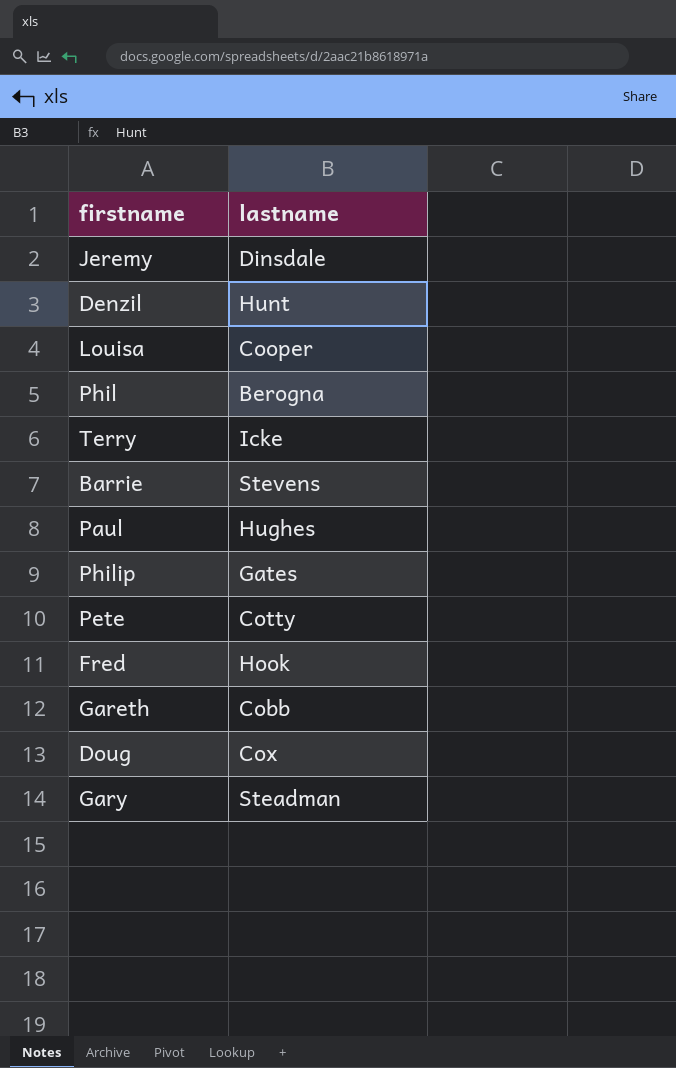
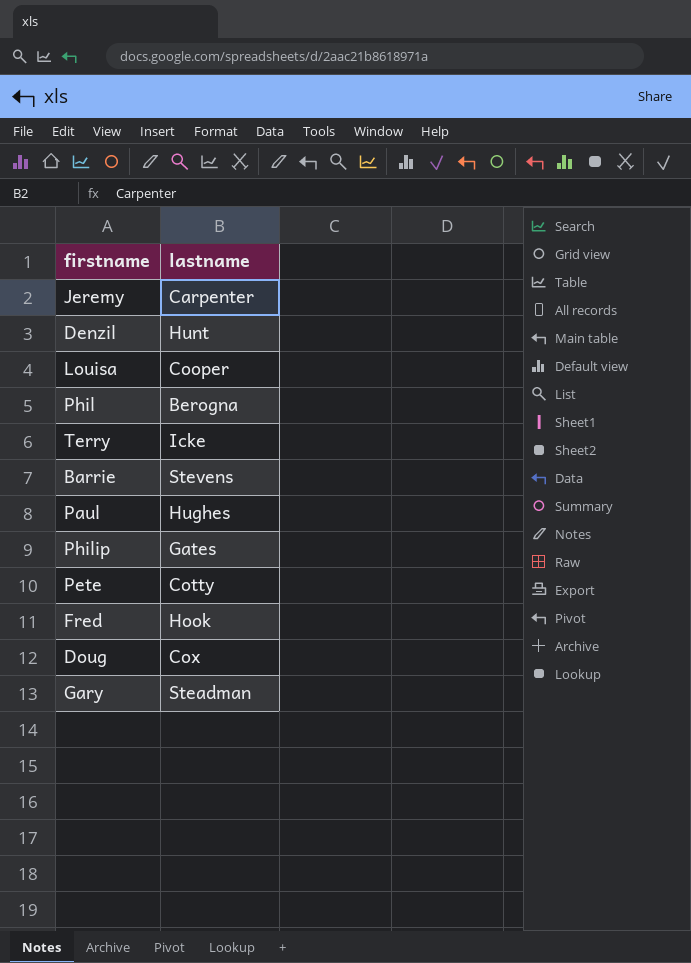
row Gareth: Cobb -> none
Jeremy | lastname: Dinsdale -> Carpenter

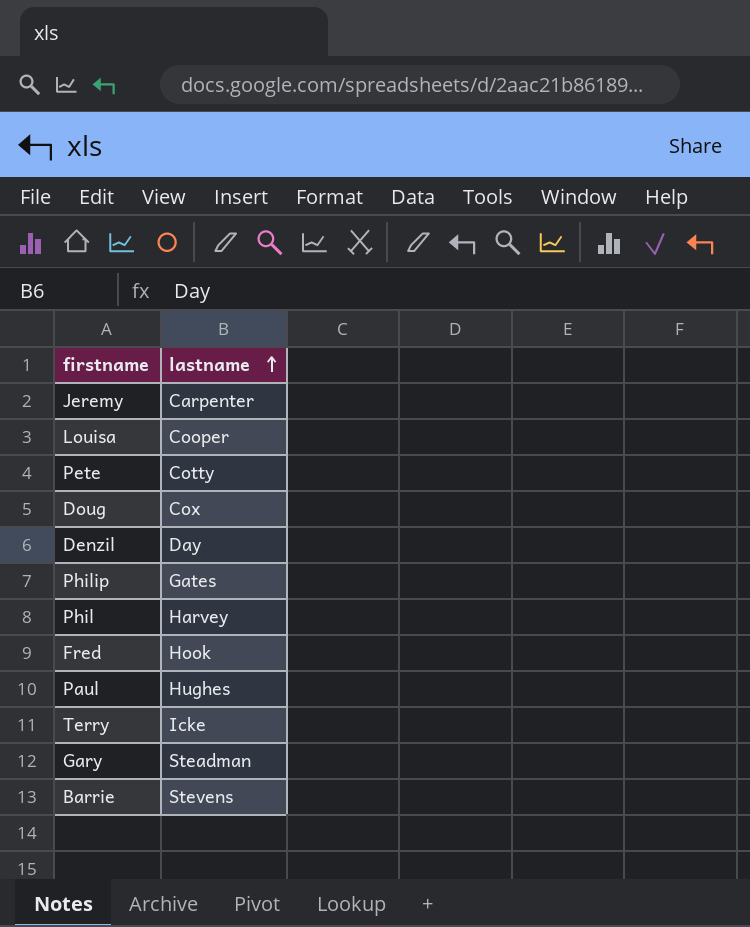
row order: none -> lastname ascending
Denzil | lastname: Hunt -> Day
Phil | lastname: Berogna -> Harvey

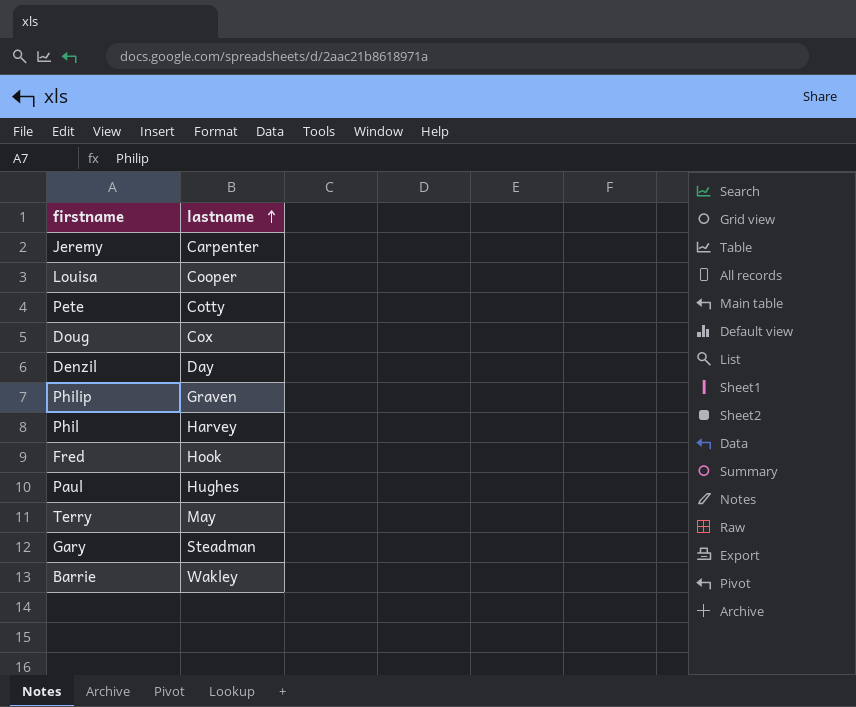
Philip | lastname: Gates -> Graven
Terry | lastname: Icke -> May
Barrie | lastname: Stevens -> Wakley

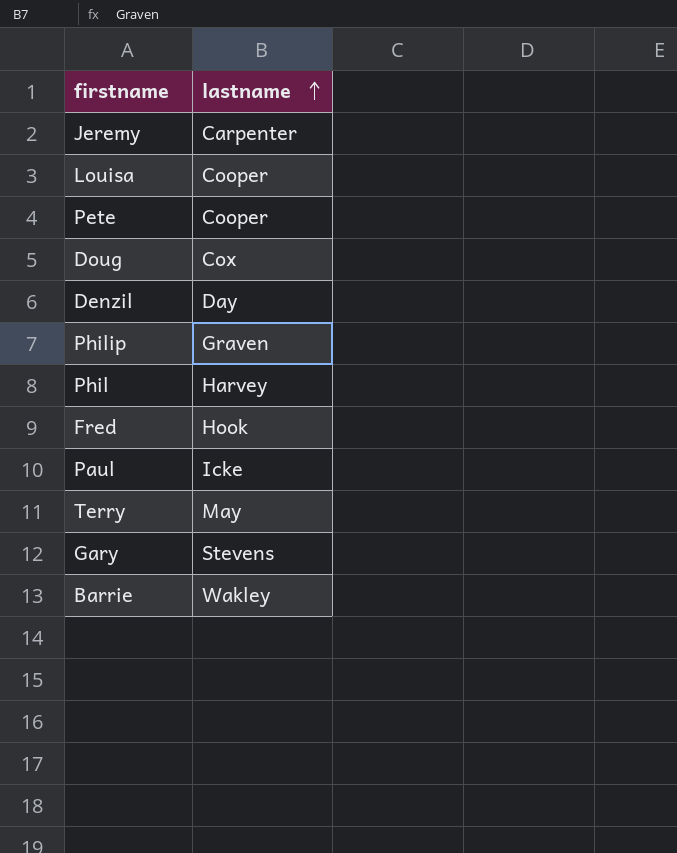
Pete | lastname: Cotty -> Cooper
Paul | lastname: Hughes -> Icke
Gary | lastname: Steadman -> Stevens

